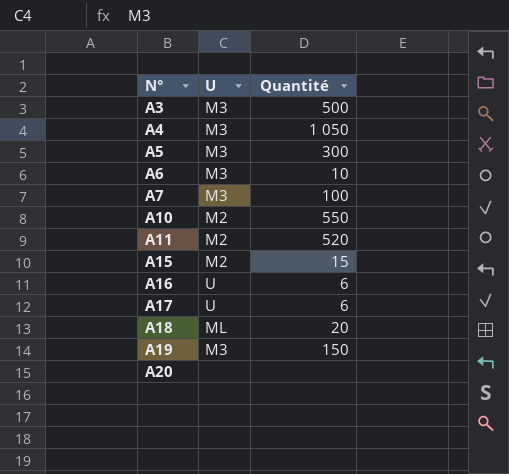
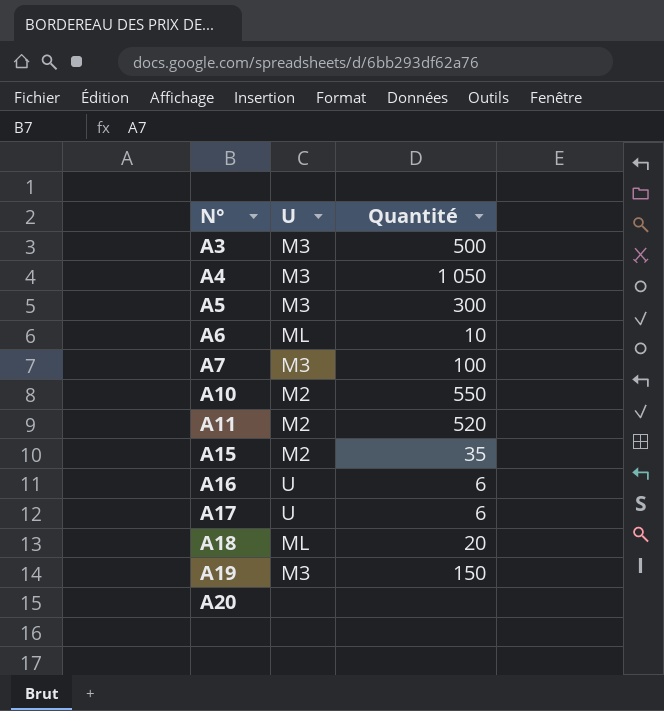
A6 | U: M3 -> ML
A15 | Quantité: 15 -> 35

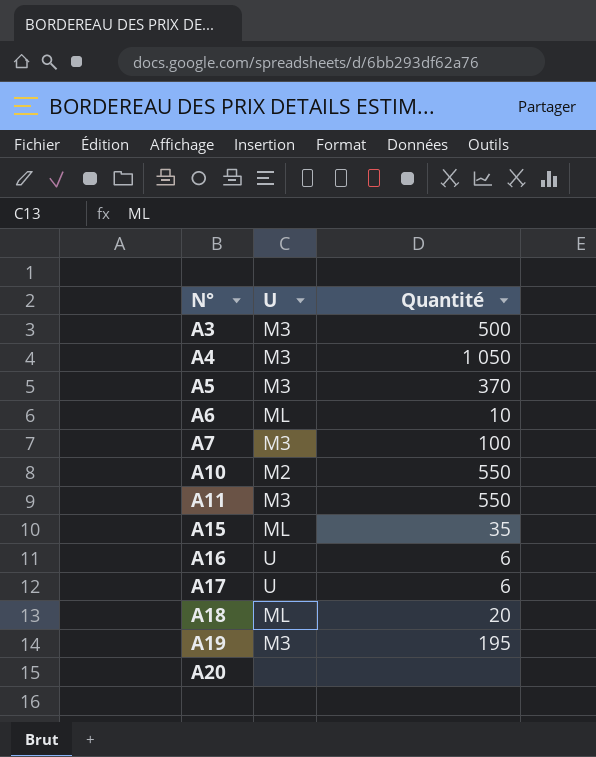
A5 | Quantité: 300 -> 370
A11 | U: M2 -> M3
A11 | Quantité: 520 -> 550
A15 | U: M2 -> ML
A19 | Quantité: 150 -> 195

